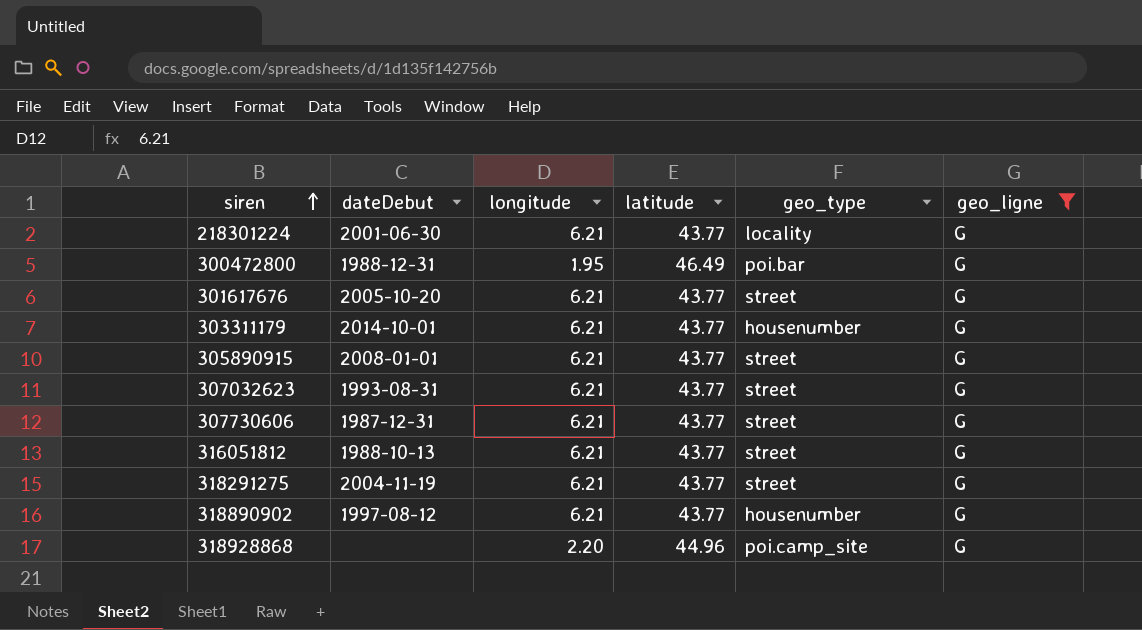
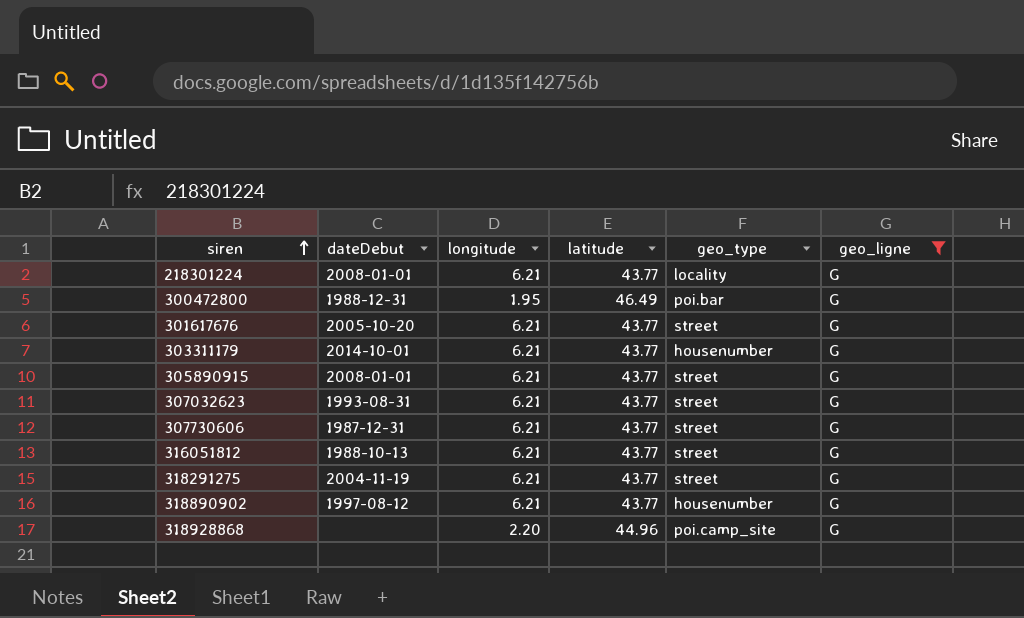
218301224 | dateDebut: 2001-06-30 -> 2008-01-01

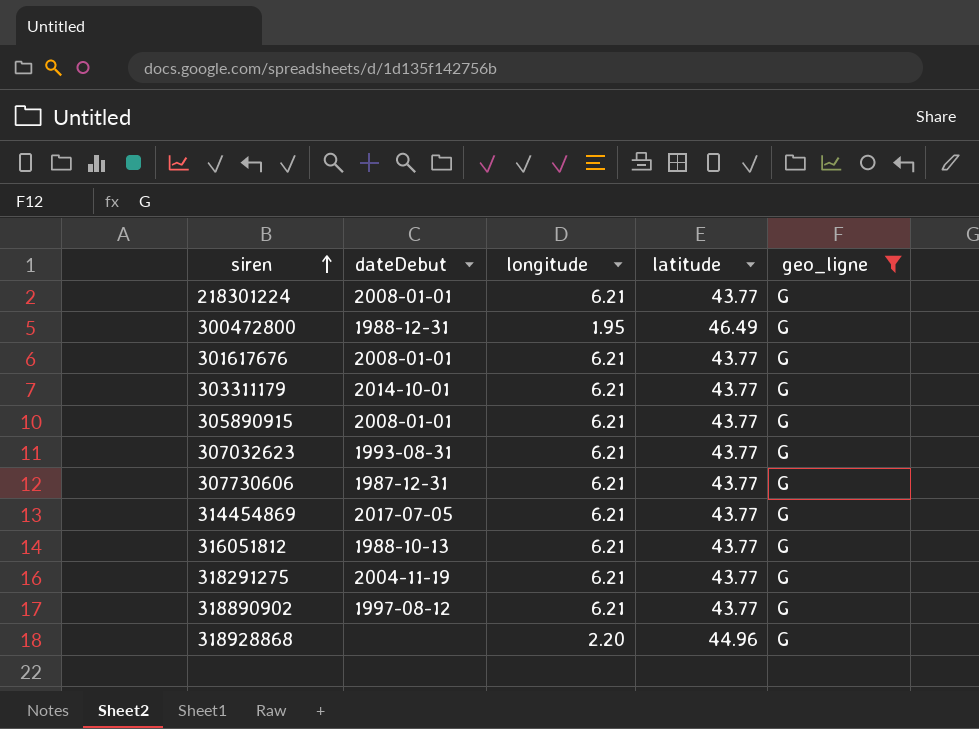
column geo_type | position: 5 -> none
301617676 | dateDebut: 2005-10-20 -> 2008-01-01
row 314454869: none -> 2017-07-05 | 6.21 | 43.77 | G

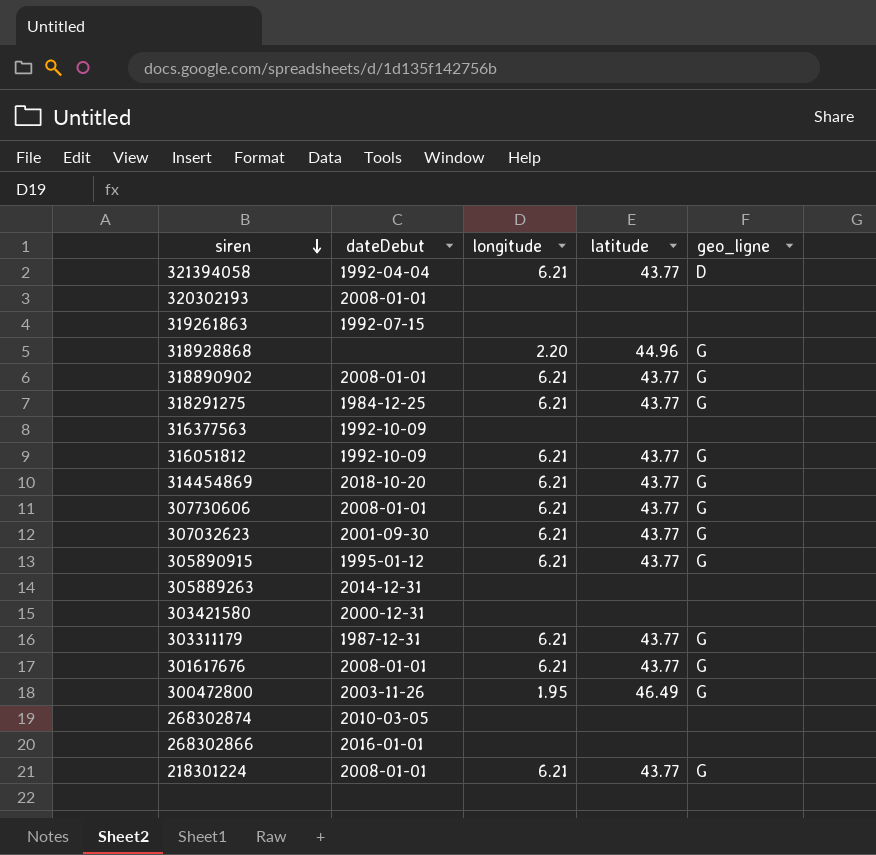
filter: geo_ligne = G -> none
row order: siren ascending -> siren descending
318890902 | dateDebut: 1997-08-12 -> 2008-01-01
318291275 | dateDebut: 2004-11-19 -> 1984-12-25
316051812 | dateDebut: 1988-10-13 -> 1992-10-09
314454869 | dateDebut: 2017-07-05 -> 2018-10-20
307730606 | dateDebut: 1987-12-31 -> 2008-01-01
307032623 | dateDebut: 1993-08-31 -> 2001-09-30
305890915 | dateDebut: 2008-01-01 -> 1995-01-12
303311179 | dateDebut: 2014-10-01 -> 1987-12-31
300472800 | dateDebut: 1988-12-31 -> 2003-11-26

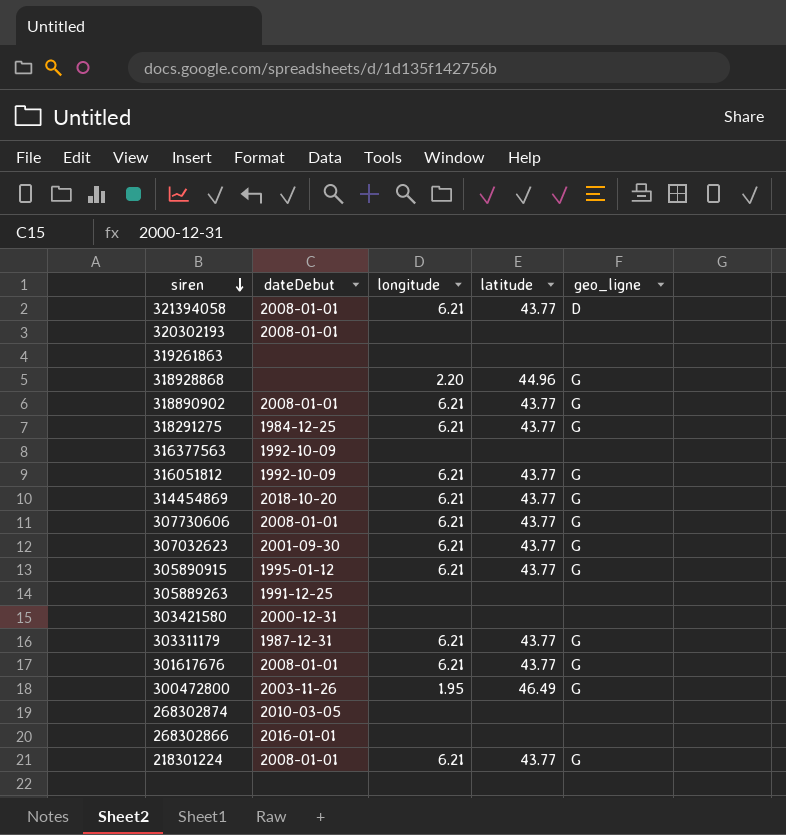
321394058 | dateDebut: 1992-04-04 -> 2008-01-01
319261863 | dateDebut: 1992-07-15 -> none
305889263 | dateDebut: 2014-12-31 -> 1991-12-25

